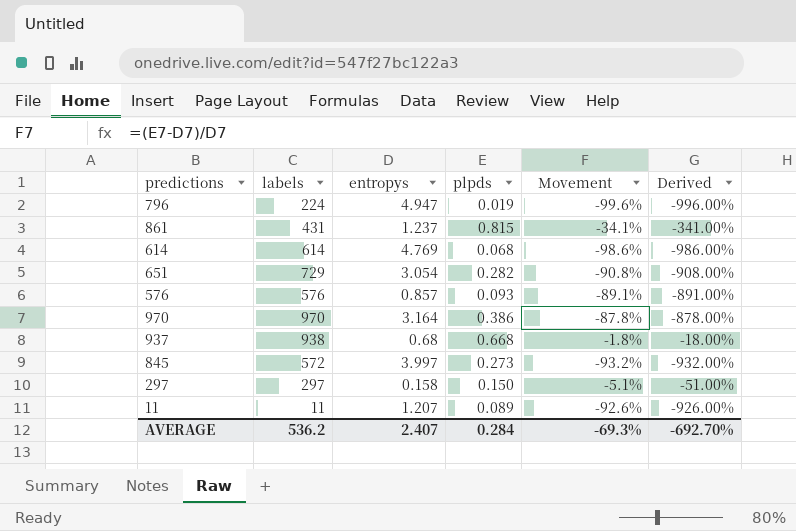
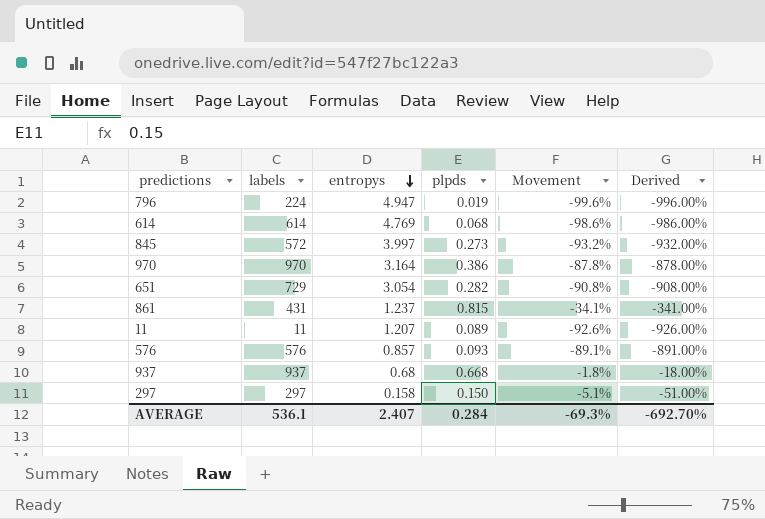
row order: none -> entropys descending
937 | labels: 938 -> 937
AVERAGE | labels: 536.2 -> 536.1

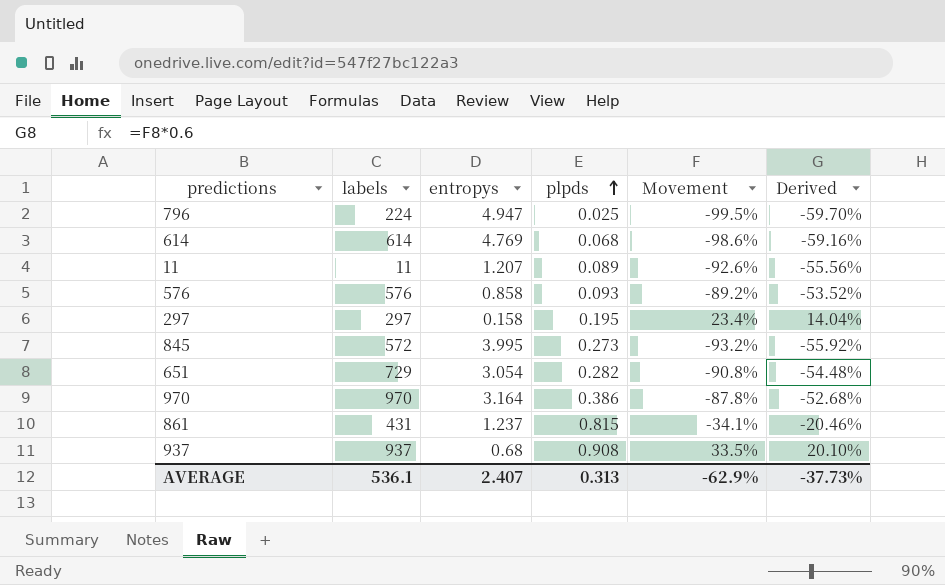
row order: entropys descending -> plpds ascending
column Derived | formula: [Movement] * 10 -> [Movement] * 0.6
796 | plpds: 0.019 -> 0.025
796 | Movement: -99.6% -> -99.5%
576 | entropys: 0.857 -> 0.858
576 | Movement: -89.1% -> -89.2%
297 | plpds: 0.150 -> 0.195
297 | Movement: -5.1% -> 23.4%
845 | entropys: 3.997 -> 3.995
937 | plpds: 0.668 -> 0.908
937 | Movement: -1.8% -> 33.5%
AVERAGE | plpds: 0.284 -> 0.313
AVERAGE | Movement: -69.3% -> -62.9%
AVERAGE | Derived: -692.70% -> -37.73%

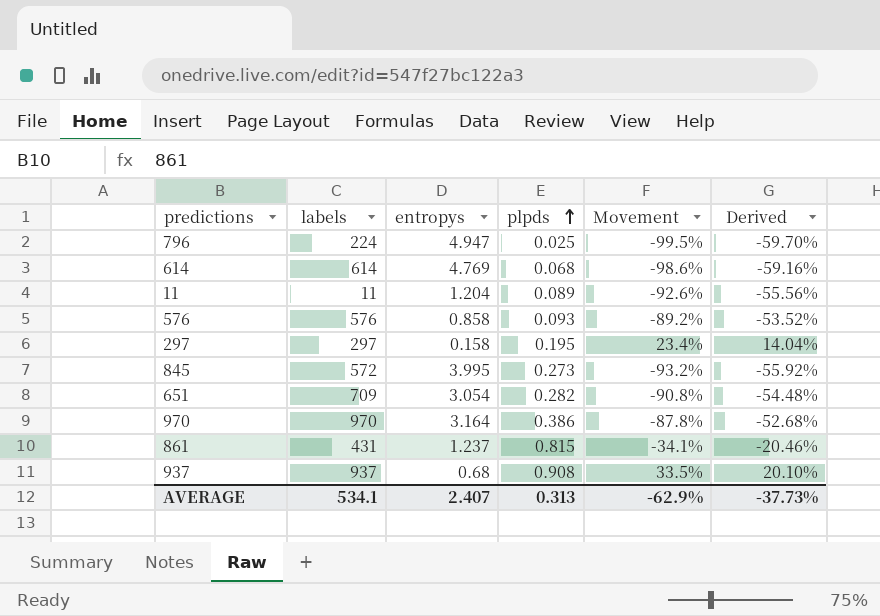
11 | entropys: 1.207 -> 1.204
651 | labels: 729 -> 709
AVERAGE | labels: 536.1 -> 534.1

